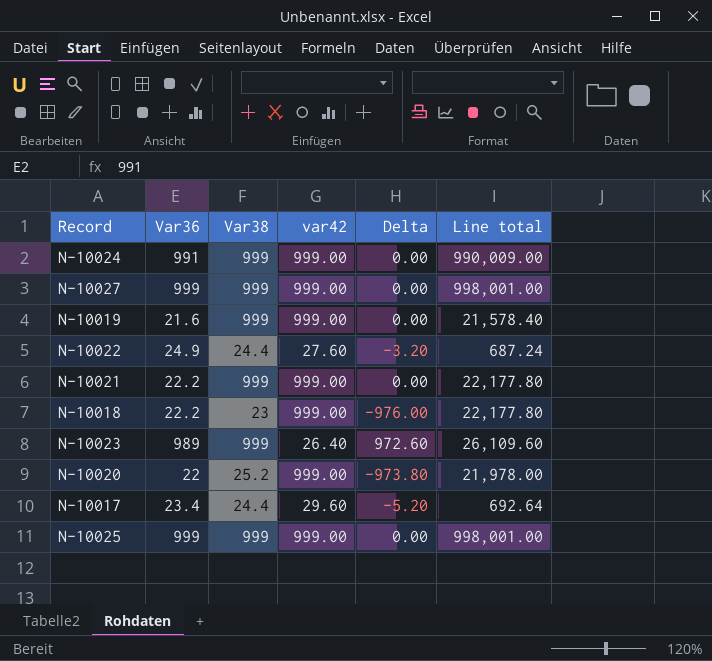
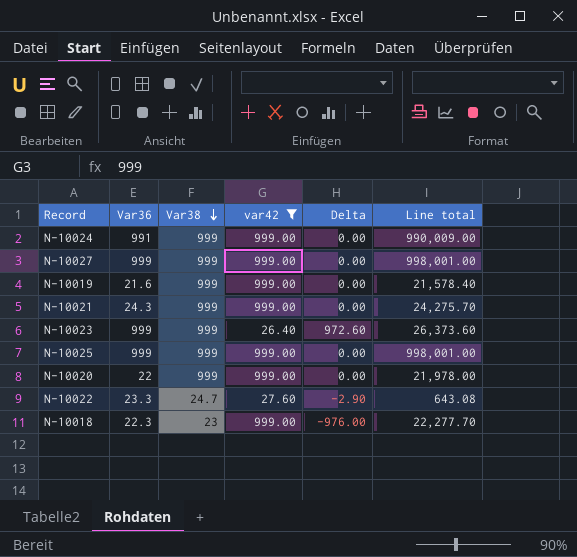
filter: none -> var42 != 29.60
row order: none -> Var38 descending
N-10021 | Var36: 22.2 -> 24.3
N-10021 | Line total: 22,177.80 -> 24,275.70
N-10023 | Var36: 989 -> 999
N-10023 | Line total: 26,109.60 -> 26,373.60
N-10020 | Var38: 25.2 -> 999
N-10020 | Delta: -973.80 -> 0.00
N-10022 | Var36: 24.9 -> 23.3
N-10022 | Var38: 24.4 -> 24.7
N-10022 | Delta: -3.20 -> -2.90
N-10022 | Line total: 687.24 -> 643.08
N-10018 | Var36: 22.2 -> 22.3
N-10018 | Line total: 22,177.80 -> 22,277.70

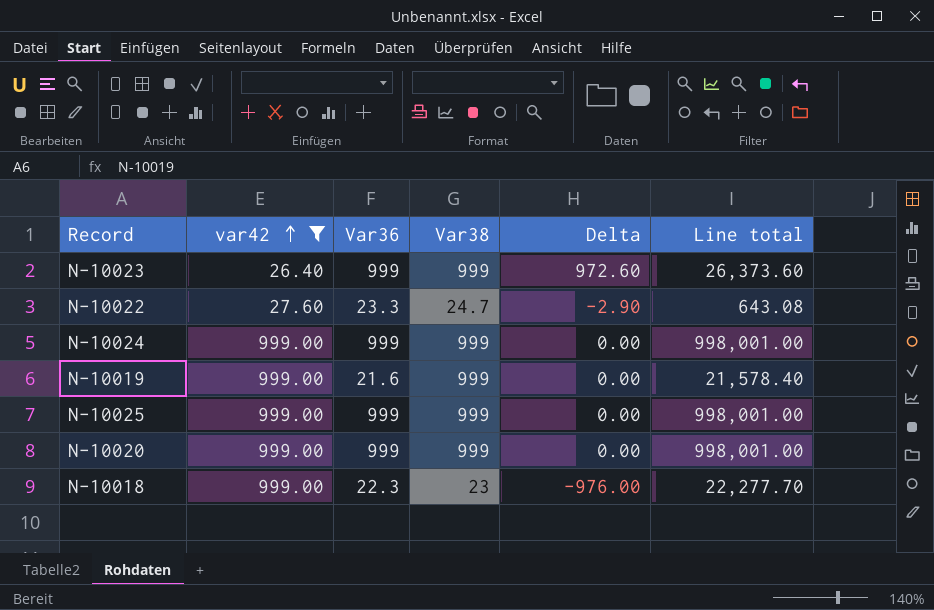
row order: Var38 descending -> var42 ascending
column var42 | position: 4 -> 2
row N-10027: 999 | 999 | 999.00 | 0.00 | 998,001.00 -> none
row N-10021: 24.3 | 999 | 999.00 | 0.00 | 24,275.70 -> none
N-10024 | Var36: 991 -> 999
N-10024 | Line total: 990,009.00 -> 998,001.00
N-10020 | Var36: 22 -> 999
N-10020 | Line total: 21,978.00 -> 998,001.00

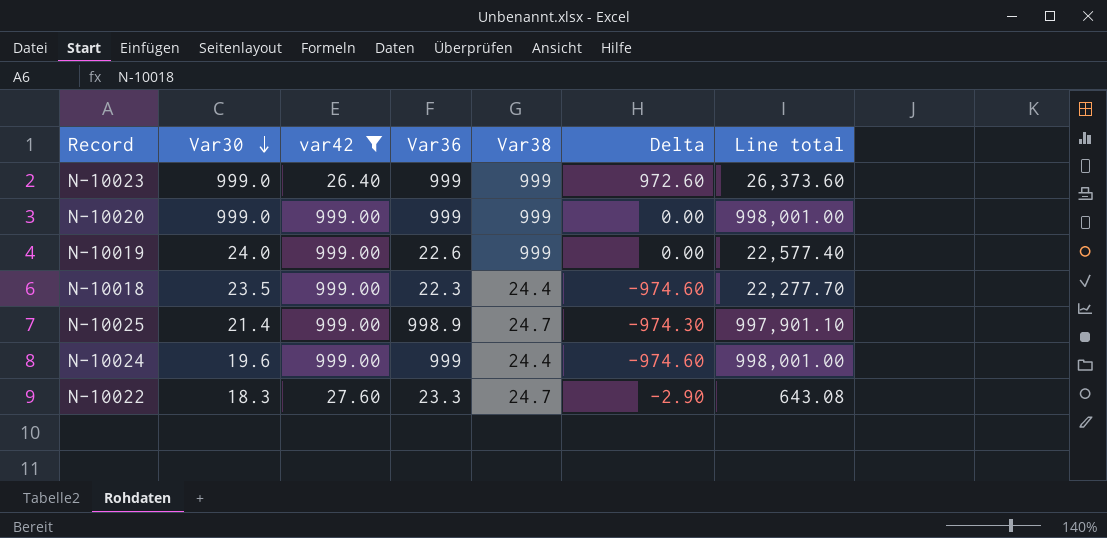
row order: var42 ascending -> Var30 descending
column Var30 | position: none -> 2
N-10019 | Var36: 21.6 -> 22.6
N-10019 | Line total: 21,578.40 -> 22,577.40
N-10018 | Var38: 23 -> 24.4
N-10018 | Delta: -976.00 -> -974.60
N-10025 | Var36: 999 -> 998.9
N-10025 | Var38: 999 -> 24.7
N-10025 | Delta: 0.00 -> -974.30
N-10025 | Line total: 998,001.00 -> 997,901.10
N-10024 | Var38: 999 -> 24.4
N-10024 | Delta: 0.00 -> -974.60

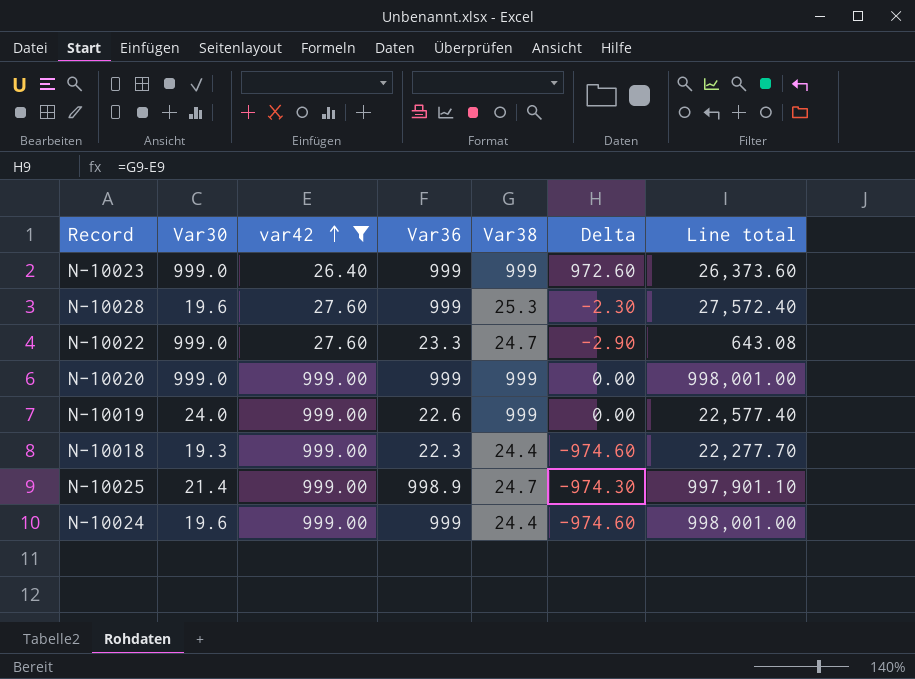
row order: Var30 descending -> var42 ascending
row N-10028: none -> 19.6 | 27.60 | 999 | 25.3 | -2.30 | 27,572.40
N-10022 | Var30: 18.3 -> 999.0
N-10018 | Var30: 23.5 -> 19.3

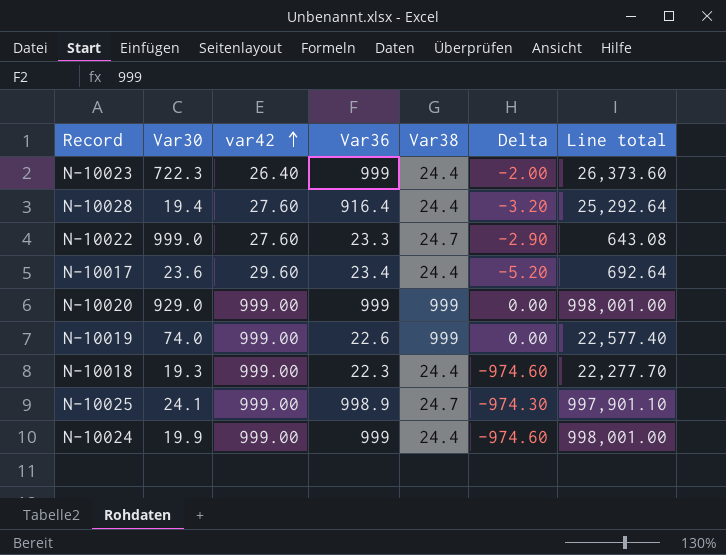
filter: var42 != 29.60 -> none
N-10023 | Var30: 999.0 -> 722.3
N-10023 | Var38: 999 -> 24.4
N-10023 | Delta: 972.60 -> -2.00
N-10028 | Var30: 19.6 -> 19.4
N-10028 | Var36: 999 -> 916.4
N-10028 | Var38: 25.3 -> 24.4
N-10028 | Delta: -2.30 -> -3.20
N-10028 | Line total: 27,572.40 -> 25,292.64
N-10020 | Var30: 999.0 -> 929.0
N-10019 | Var30: 24.0 -> 74.0
N-10025 | Var30: 21.4 -> 24.1
N-10024 | Var30: 19.6 -> 19.9

